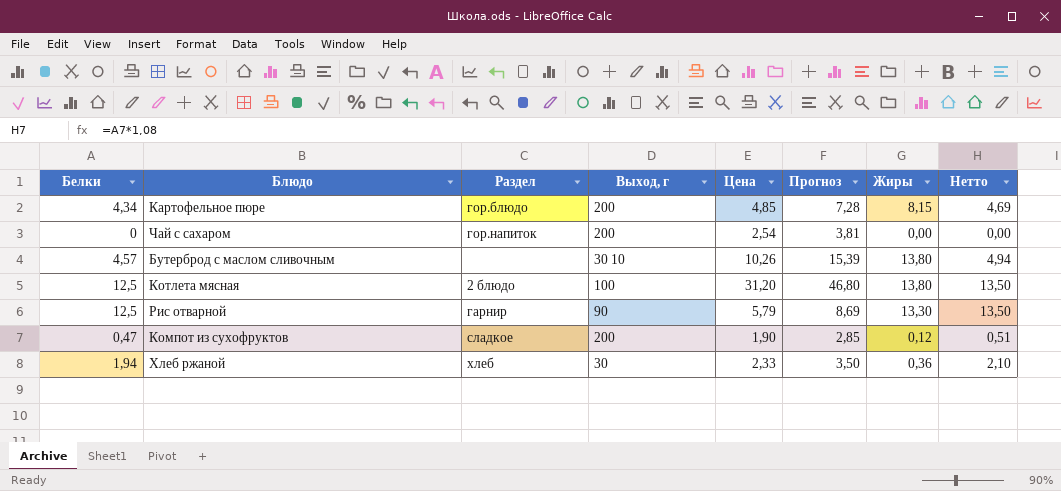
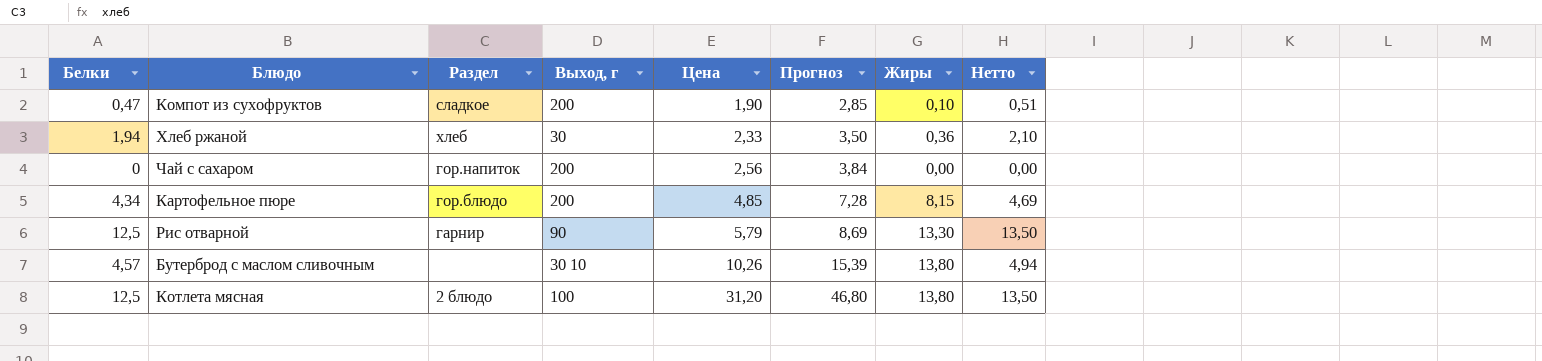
row order: none -> Цена ascending
Компот из сухофруктов | Жиры: 0,12 -> 0,10
Чай с сахаром | Цена: 2,54 -> 2,56
Чай с сахаром | Прогноз: 3,81 -> 3,84

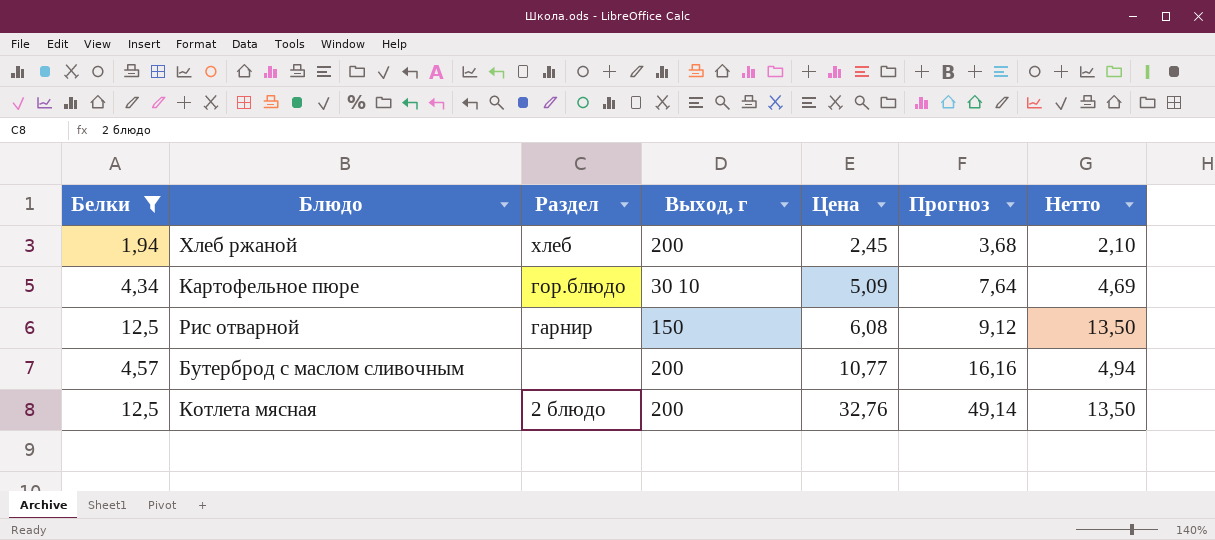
filter: none -> Белки >= 1,94
column Жиры | position: 7 -> none
Хлеб ржаной | Выход, г: 30 -> 200
Хлеб ржаной | Цена: 2,33 -> 2,45
Хлеб ржаной | Прогноз: 3,50 -> 3,68
Картофельное пюре | Выход, г: 200 -> 30 10
Картофельное пюре | Цена: 4,85 -> 5,09
Картофельное пюре | Прогноз: 7,28 -> 7,64
Рис отварной | Выход, г: 90 -> 150
Рис отварной | Цена: 5,79 -> 6,08
Рис отварной | Прогноз: 8,69 -> 9,12
Бутерброд с маслом сливочным | Выход, г: 30 10 -> 200
Бутерброд с маслом сливочным | Цена: 10,26 -> 10,77
Бутерброд с маслом сливочным | Прогноз: 15,39 -> 16,16
Котлета мясная | Выход, г: 100 -> 200
Котлета мясная | Цена: 31,20 -> 32,76
Котлета мясная | Прогноз: 46,80 -> 49,14

